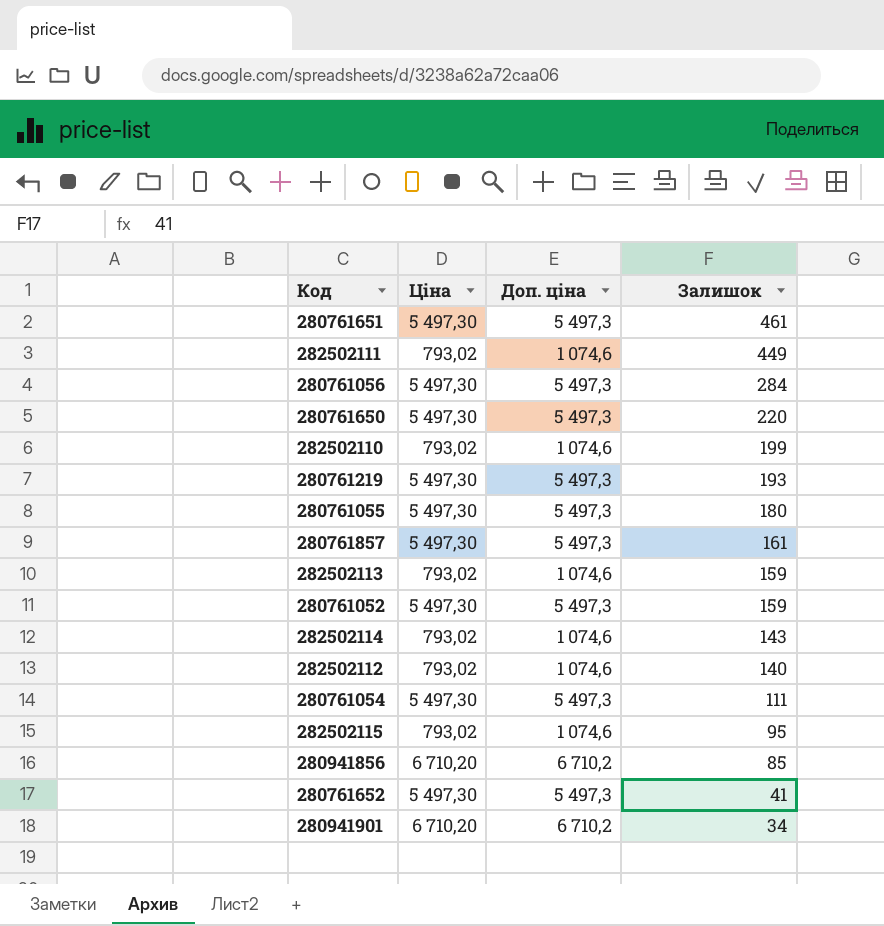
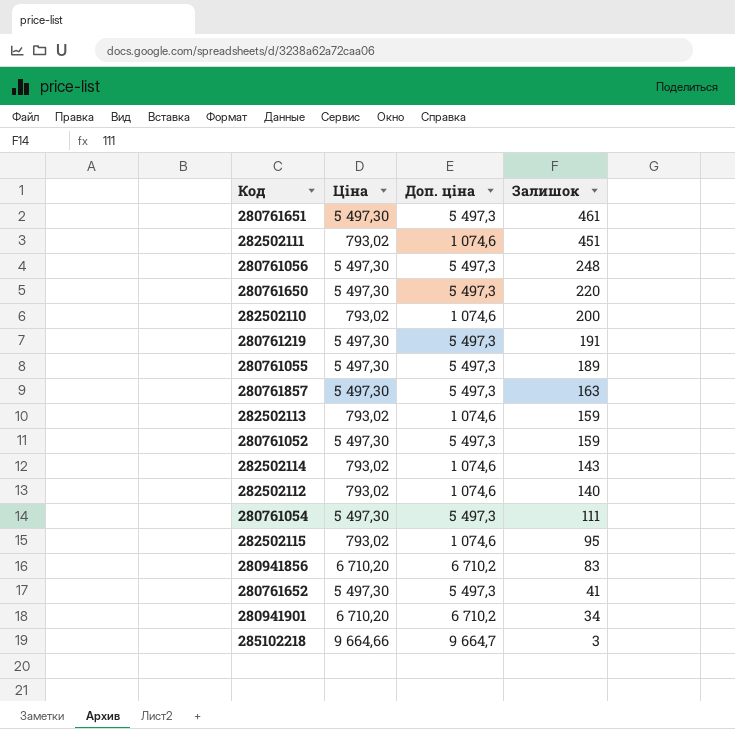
282502111 | Залишок: 449 -> 451
280761056 | Залишок: 284 -> 248
282502110 | Залишок: 199 -> 200
280761219 | Залишок: 193 -> 191
280761055 | Залишок: 180 -> 189
280761857 | Залишок: 161 -> 163
280941856 | Залишок: 85 -> 83
row 285102218: none -> 9 664,66 | 9 664,7 | 3

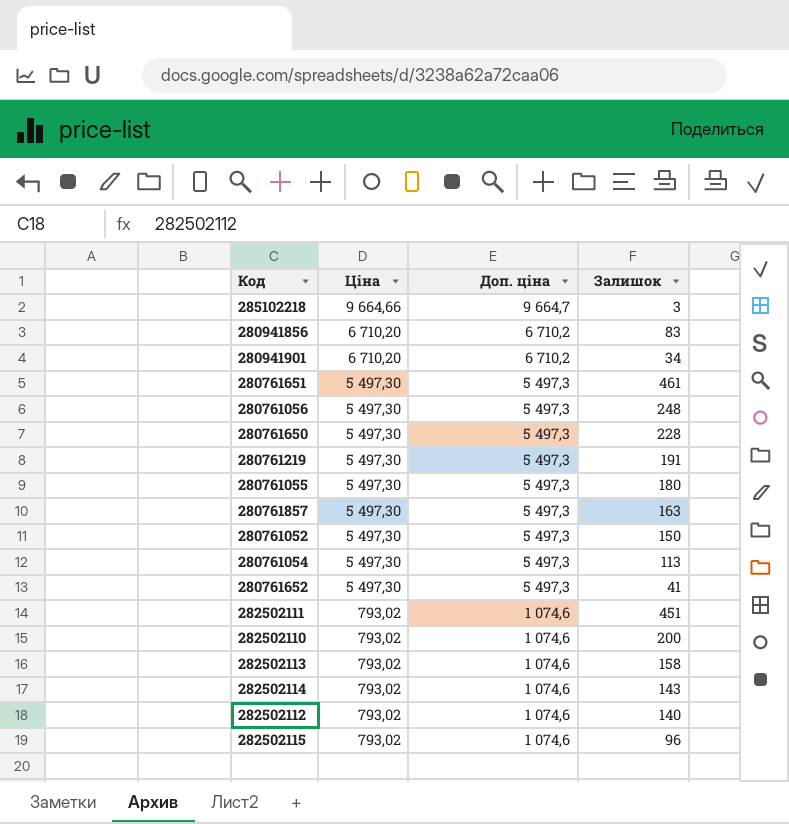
row order: Залишок descending -> Ціна descending
280761650 | Залишок: 220 -> 228
280761055 | Залишок: 189 -> 180
280761052 | Залишок: 159 -> 150
280761054 | Залишок: 111 -> 113
282502113 | Залишок: 159 -> 158
282502115 | Залишок: 95 -> 96

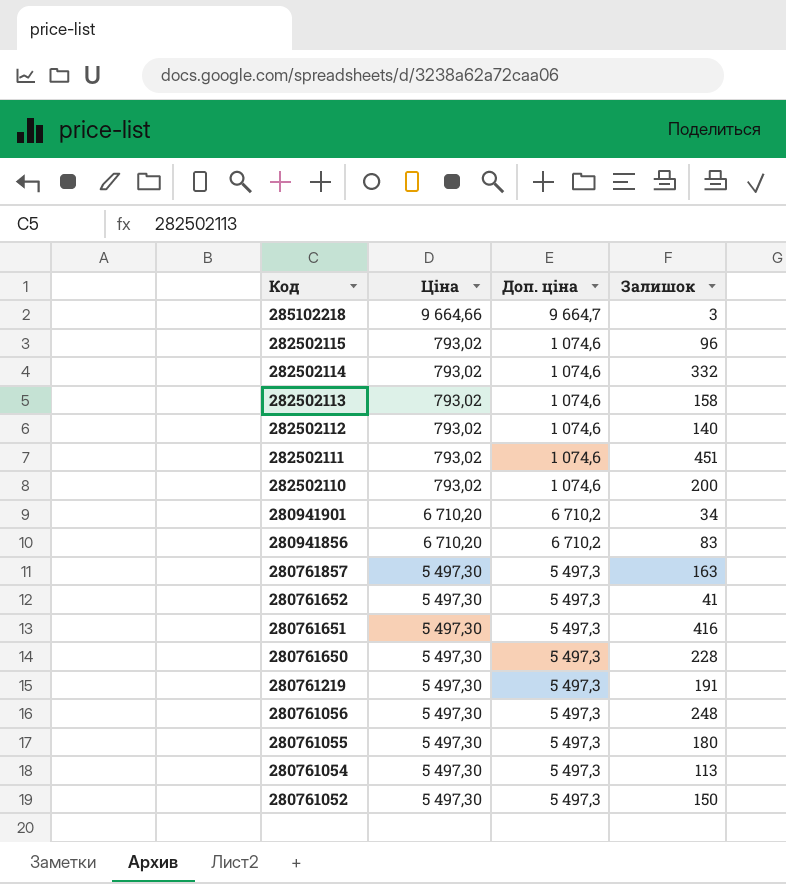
row order: Ціна descending -> Код descending
282502114 | Залишок: 143 -> 332
280761651 | Залишок: 461 -> 416

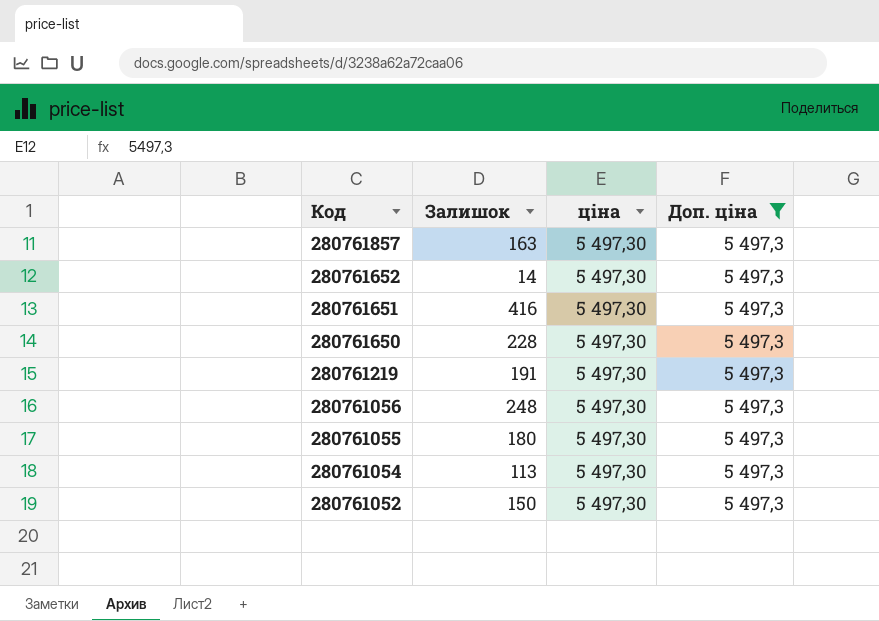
filter: none -> Доп. ціна = 5 497,3
column Залишок | position: 4 -> 2
column name: Ціна -> ціна
280761652 | Залишок: 41 -> 14

